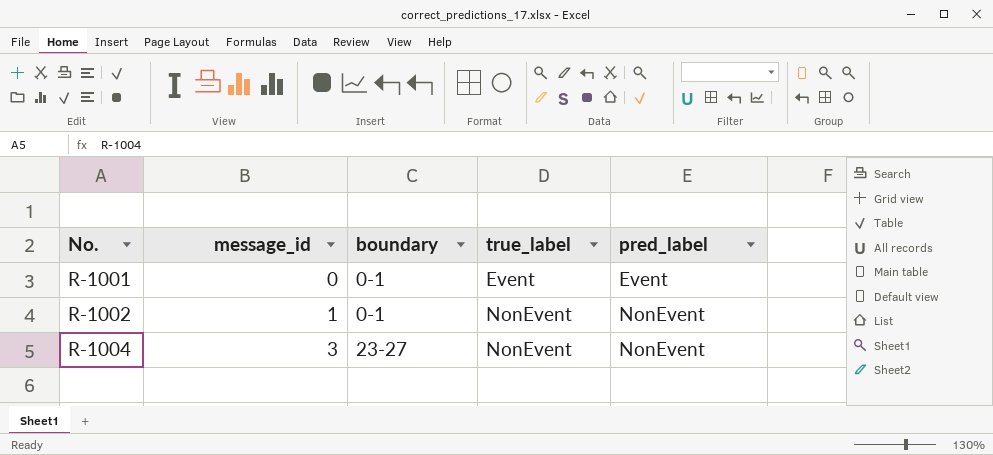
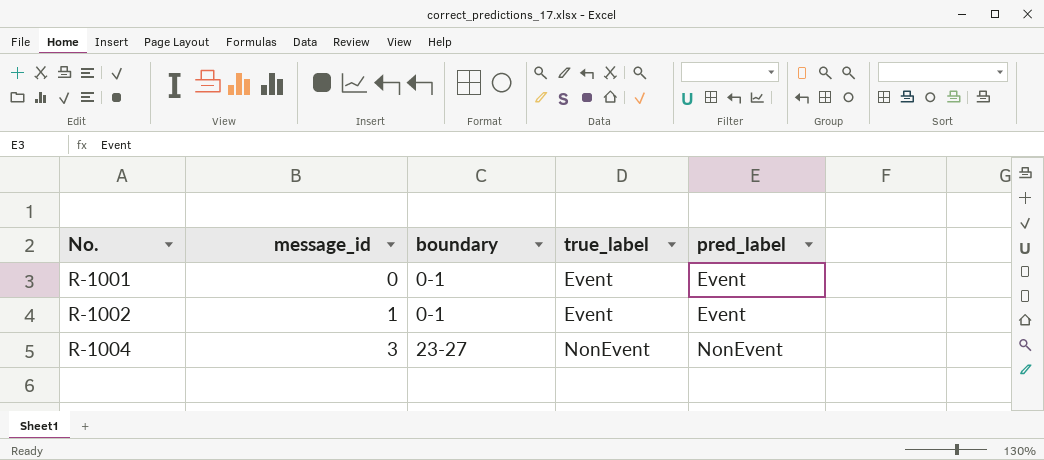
R-1002 | true_label: NonEvent -> Event
R-1002 | pred_label: NonEvent -> Event

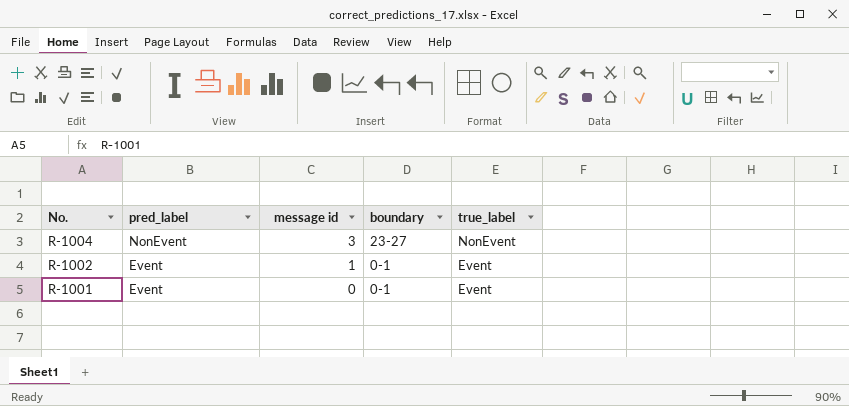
row order: No. ascending -> No. descending
column pred_label | position: 5 -> 2
column name: message_id -> message id

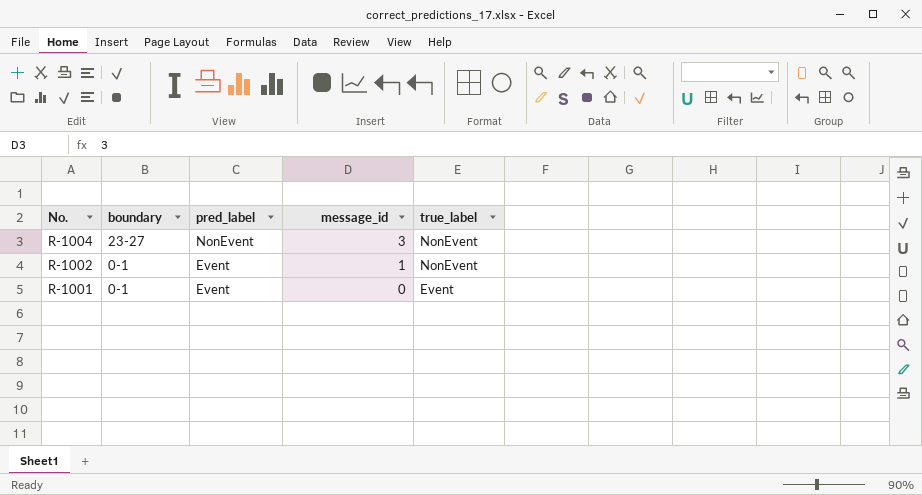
column boundary | position: 4 -> 2
column name: message id -> message_id
R-1002 | true_label: Event -> NonEvent

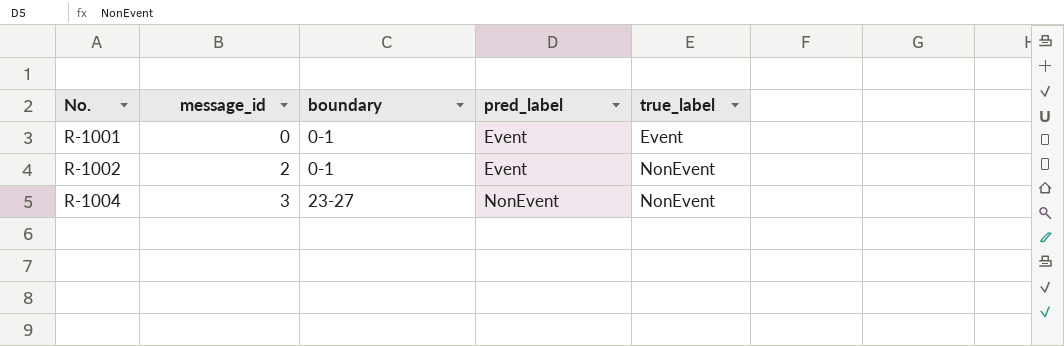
row order: No. descending -> No. ascending
column message_id | position: 4 -> 2
R-1002 | message_id: 1 -> 2

